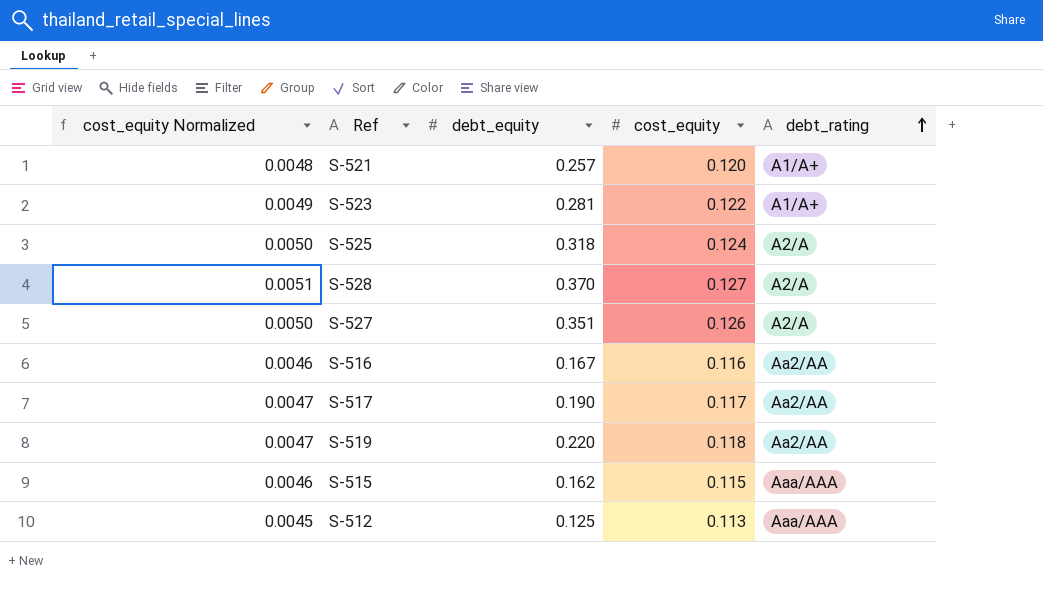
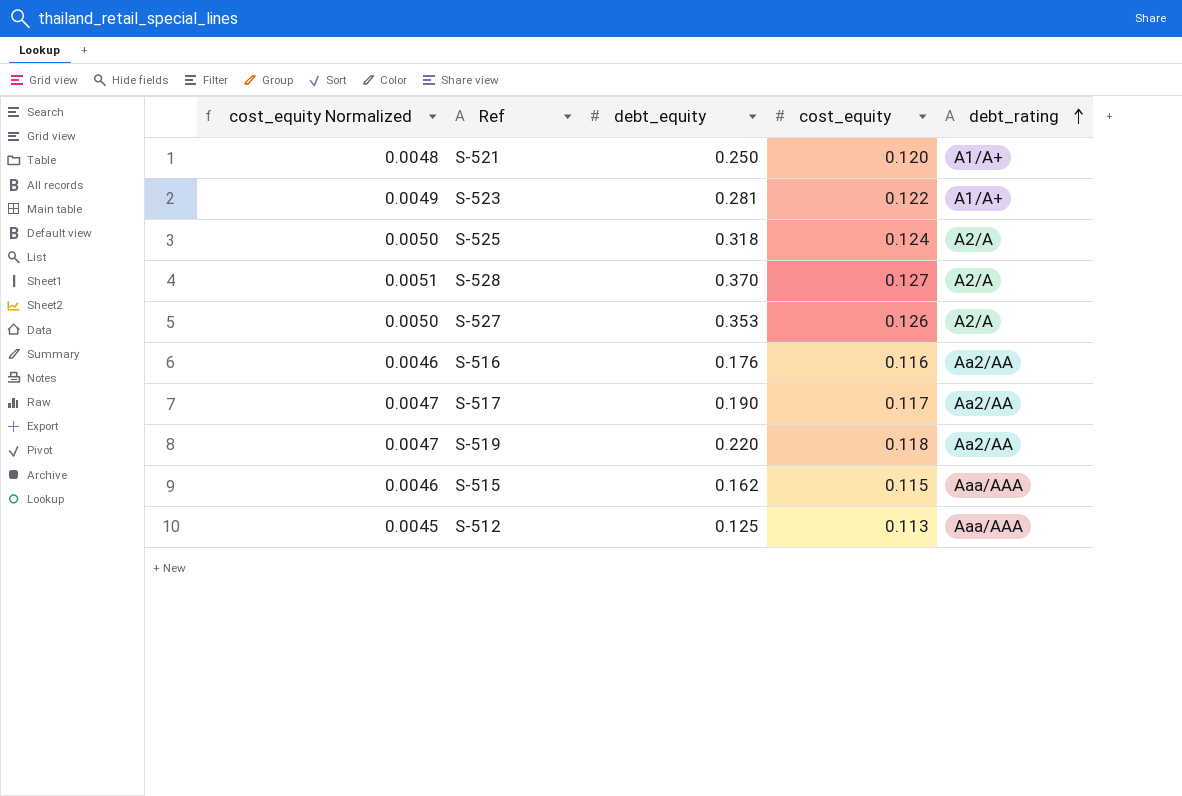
S-521 | debt_equity: 0.257 -> 0.250
S-527 | debt_equity: 0.351 -> 0.353
S-516 | debt_equity: 0.167 -> 0.176

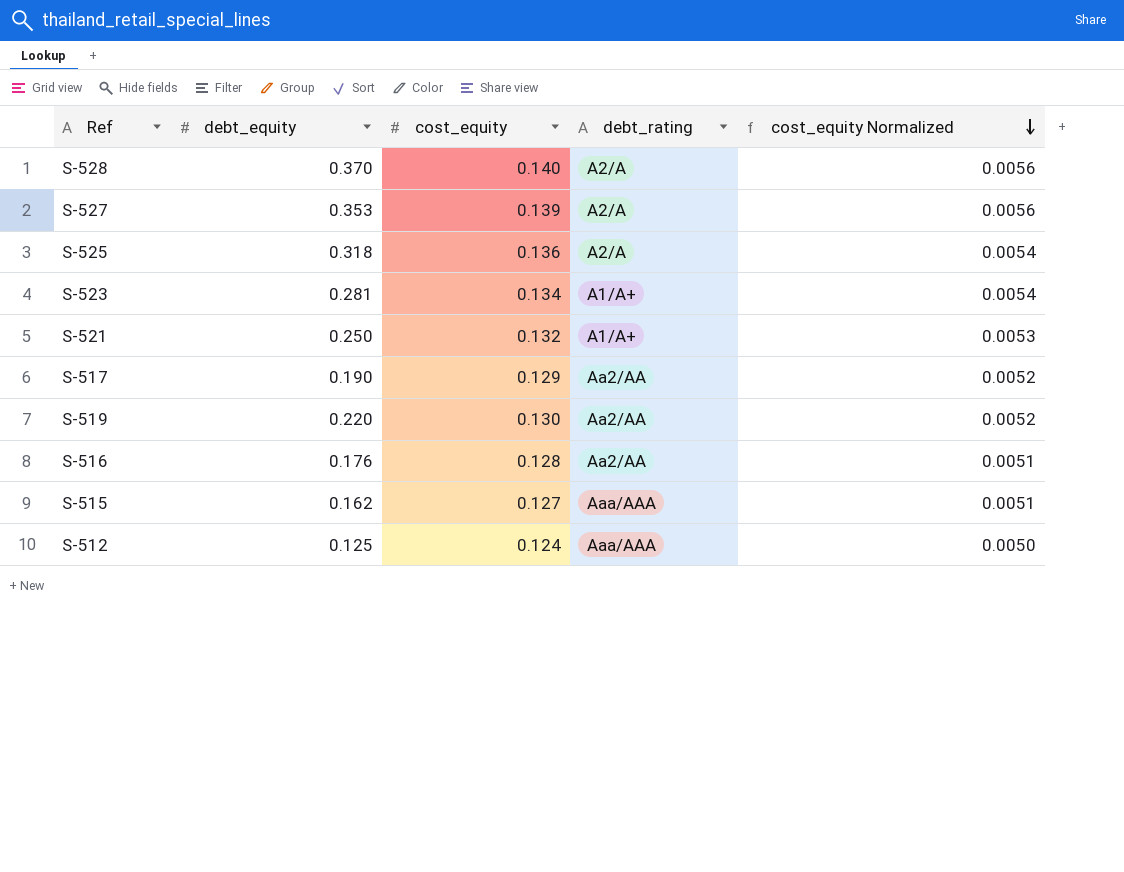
row order: debt_rating ascending -> cost_equity Normalized descending
column cost_equity Normalized | position: 1 -> 5
S-528 | cost_equity: 0.127 -> 0.140
S-528 | cost_equity Normalized: 0.0051 -> 0.0056
S-527 | cost_equity: 0.126 -> 0.139
S-527 | cost_equity Normalized: 0.0050 -> 0.0056
S-525 | cost_equity: 0.124 -> 0.136
S-525 | cost_equity Normalized: 0.0050 -> 0.0054
S-523 | cost_equity: 0.122 -> 0.134
S-523 | cost_equity Normalized: 0.0049 -> 0.0054
S-521 | cost_equity: 0.120 -> 0.132
S-521 | cost_equity Normalized: 0.0048 -> 0.0053
S-517 | cost_equity: 0.117 -> 0.129
S-517 | cost_equity Normalized: 0.0047 -> 0.0052
S-519 | cost_equity: 0.118 -> 0.130
S-519 | cost_equity Normalized: 0.0047 -> 0.0052
S-516 | cost_equity: 0.116 -> 0.128
S-516 | cost_equity Normalized: 0.0046 -> 0.0051
S-515 | cost_equity: 0.115 -> 0.127
S-515 | cost_equity Normalized: 0.0046 -> 0.0051
S-512 | cost_equity: 0.113 -> 0.124
S-512 | cost_equity Normalized: 0.0045 -> 0.0050

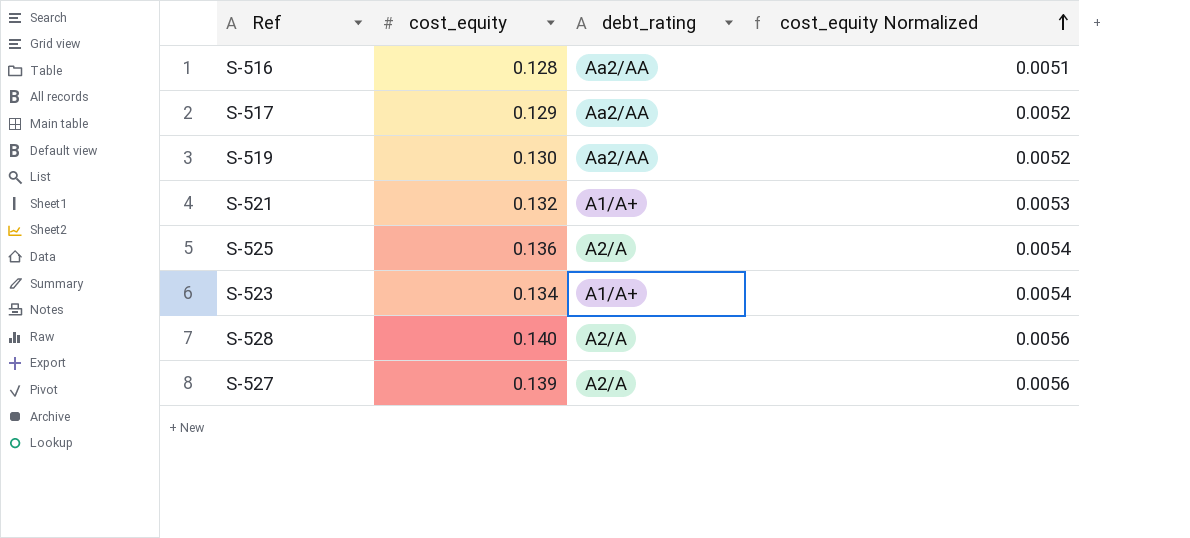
row order: cost_equity Normalized descending -> cost_equity Normalized ascending
column debt_equity | position: 2 -> none
row S-515: 0.162 | 0.127 | Aaa/AAA | 0.0051 -> none
row S-512: 0.125 | 0.124 | Aaa/AAA | 0.0050 -> none

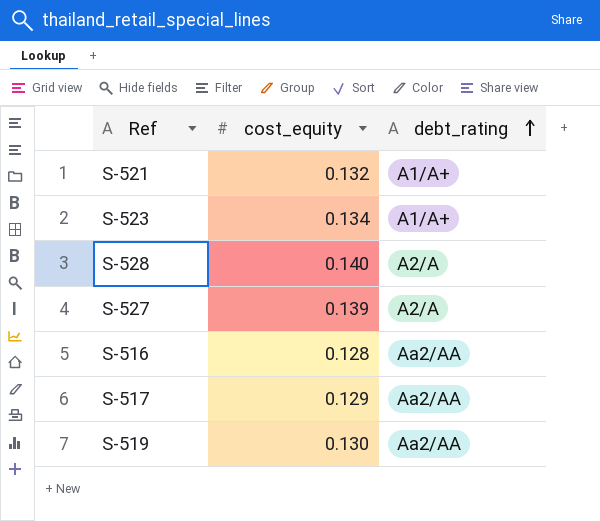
row order: cost_equity Normalized ascending -> debt_rating ascending
column cost_equity Normalized | formula: [cost_equity] * 0.04 -> none
row S-525: 0.136 | A2/A | 0.0054 -> none

